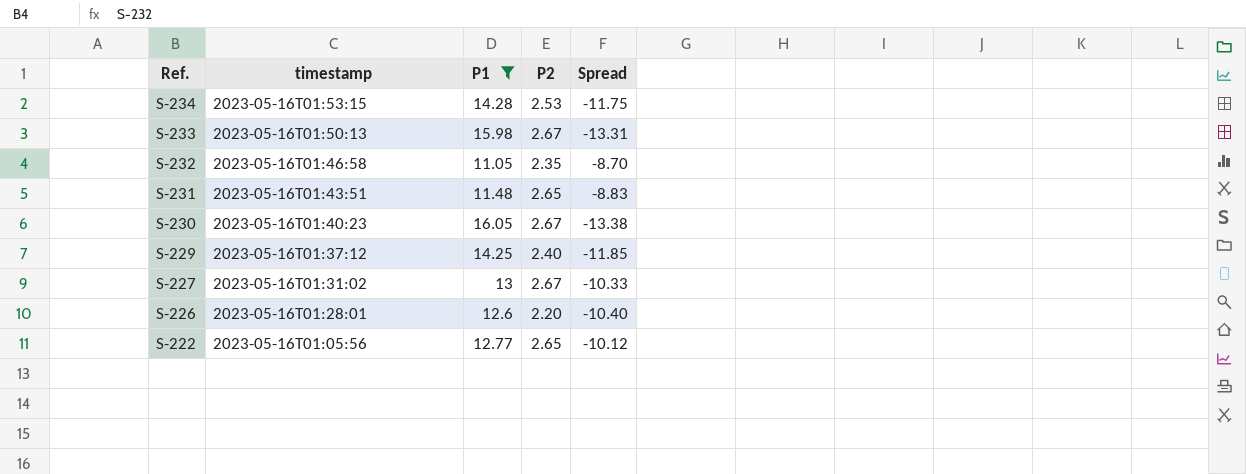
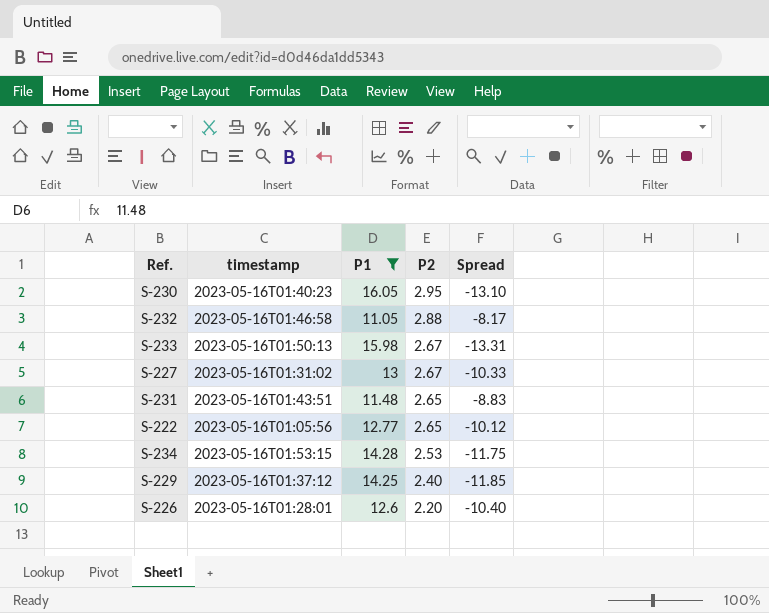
row order: Ref. descending -> P2 descending
S-230 | P2: 2.67 -> 2.95
S-230 | Spread: -13.38 -> -13.10
S-232 | P2: 2.35 -> 2.88
S-232 | Spread: -8.70 -> -8.17

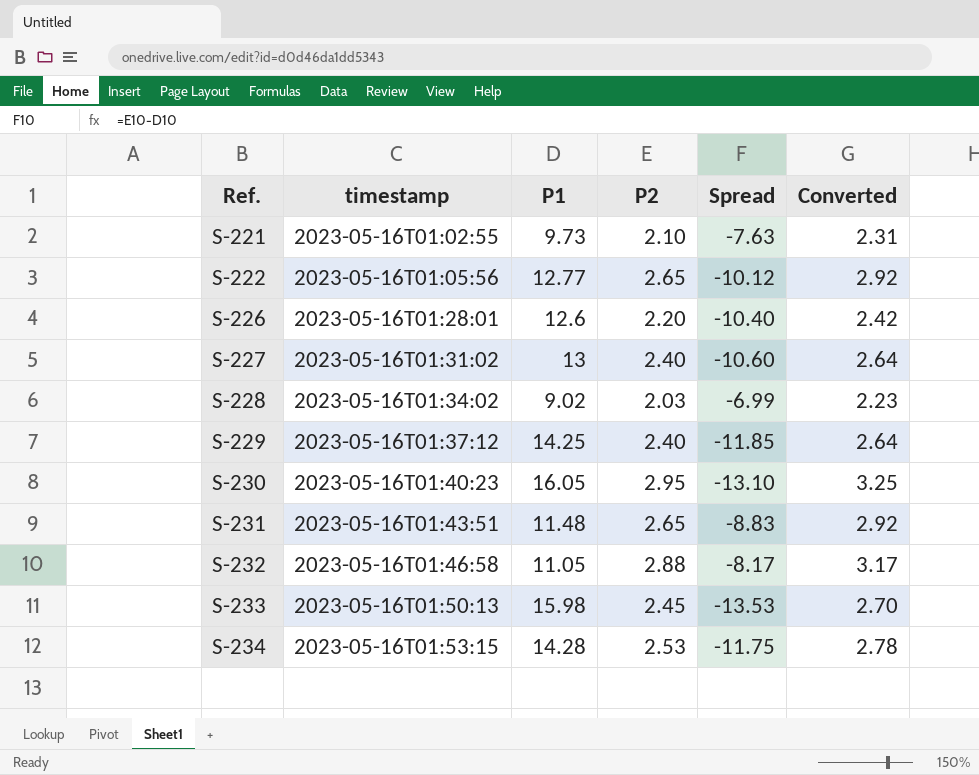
filter: P1 >= 11.05 -> none
row order: P2 descending -> Ref. ascending
column Converted | formula: none -> [P2] * 1.1
S-227 | P2: 2.67 -> 2.40
S-227 | Spread: -10.33 -> -10.60
S-233 | P2: 2.67 -> 2.45
S-233 | Spread: -13.31 -> -13.53

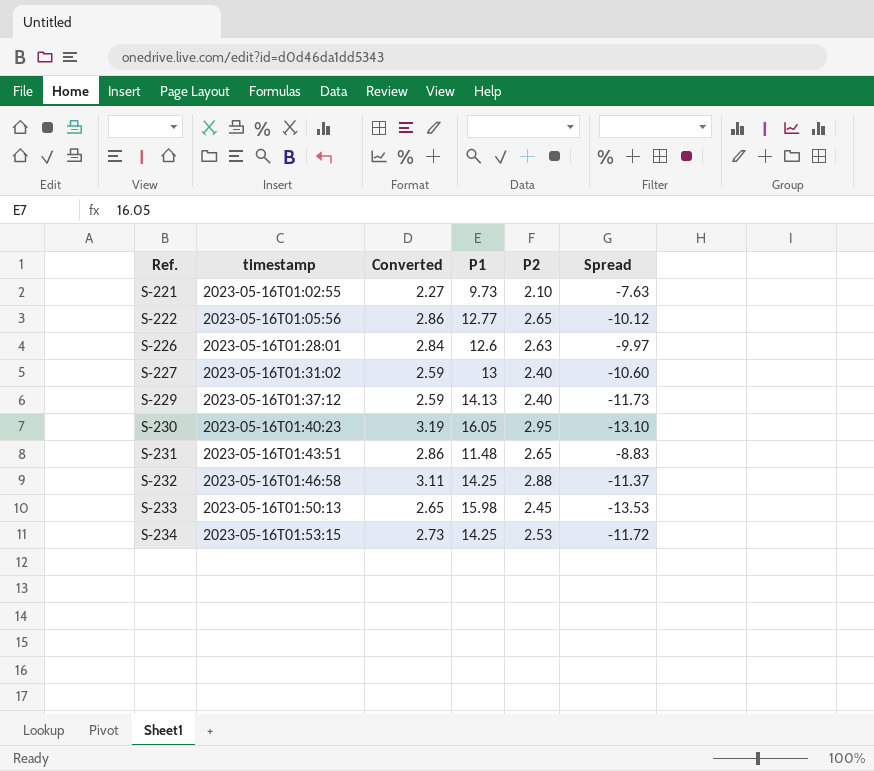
column Converted | formula: [P2] * 1.1 -> [P2] * 1.08
column Converted | position: 6 -> 3
row S-228: 2023-05-16T01:34:02 | 9.02 | 2.03 | -6.99 | 2.23 -> none
S-226 | P2: 2.20 -> 2.63
S-226 | Spread: -10.40 -> -9.97
S-229 | P1: 14.25 -> 14.13
S-229 | Spread: -11.85 -> -11.73
S-232 | P1: 11.05 -> 14.25
S-232 | Spread: -8.17 -> -11.37
S-234 | P1: 14.28 -> 14.25
S-234 | Spread: -11.75 -> -11.72

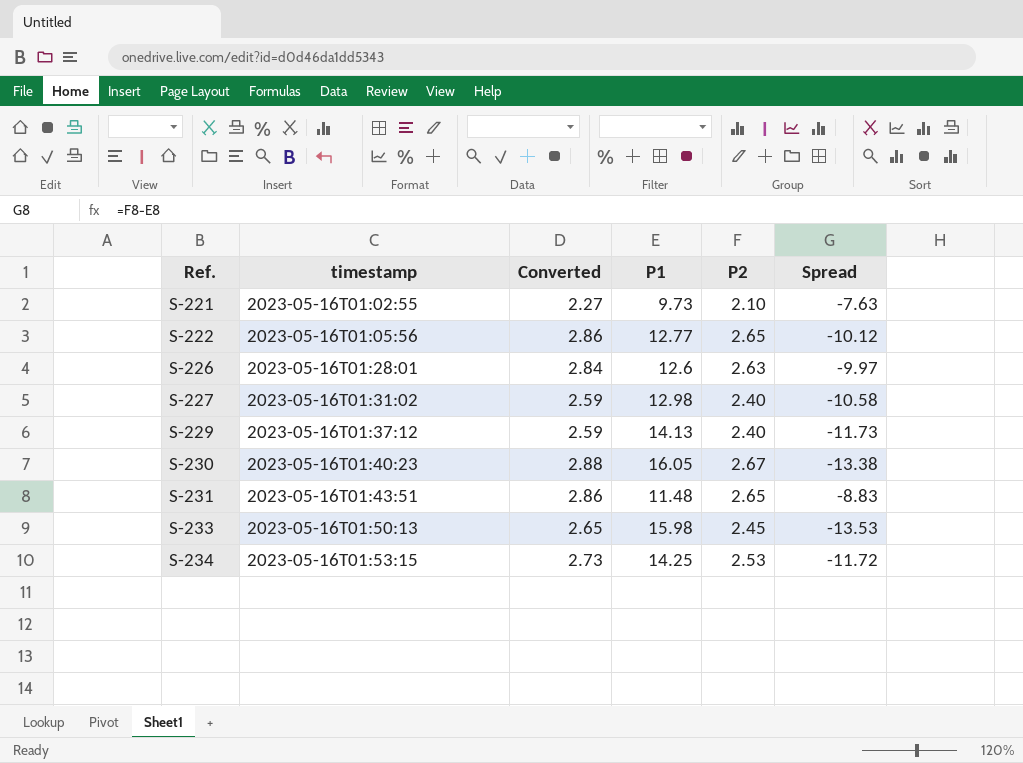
row S-232: 2023-05-16T01:46:58 | 3.11 | 14.25 | 2.88 | -11.37 -> none
S-227 | P1: 13 -> 12.98
S-227 | Spread: -10.60 -> -10.58
S-230 | Converted: 3.19 -> 2.88
S-230 | P2: 2.95 -> 2.67
S-230 | Spread: -13.10 -> -13.38

